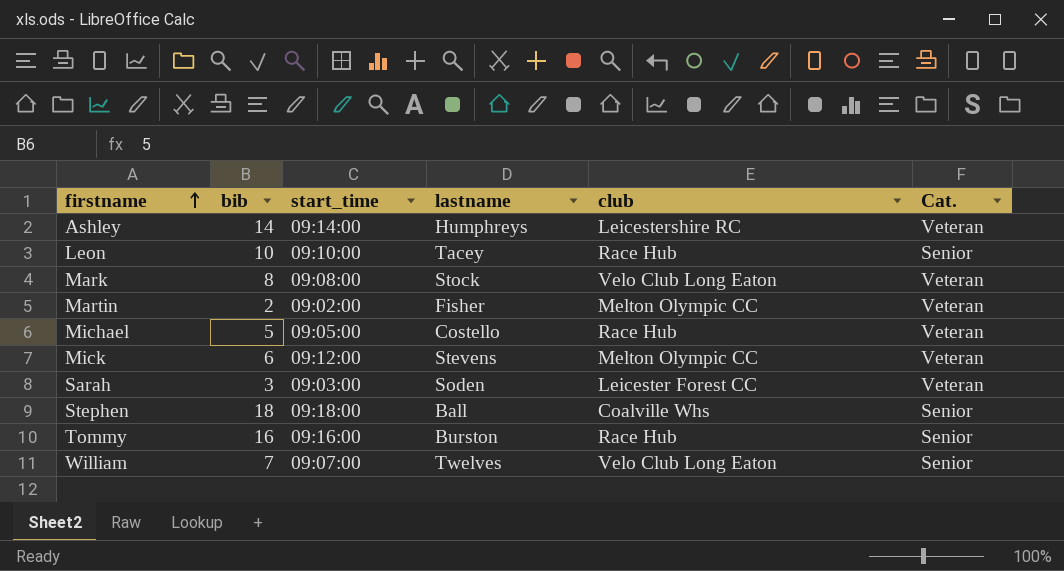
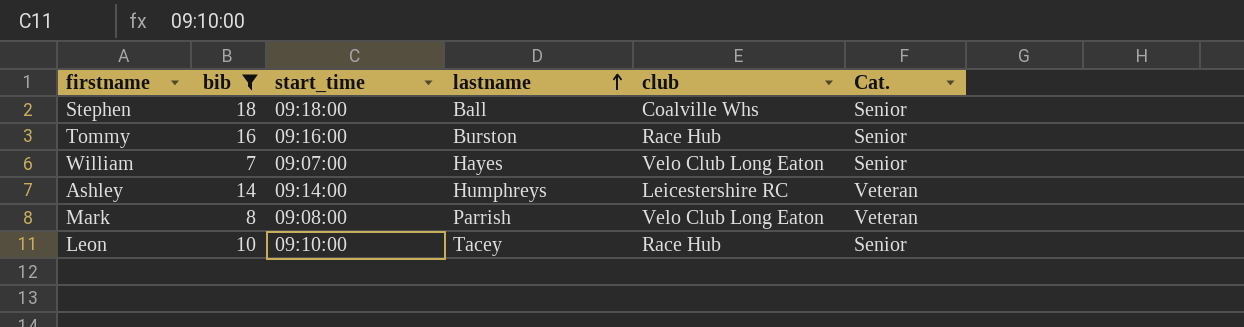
filter: none -> bib >= 7
row order: firstname ascending -> lastname ascending
William | lastname: Twelves -> Hayes
Mark | lastname: Stock -> Parrish

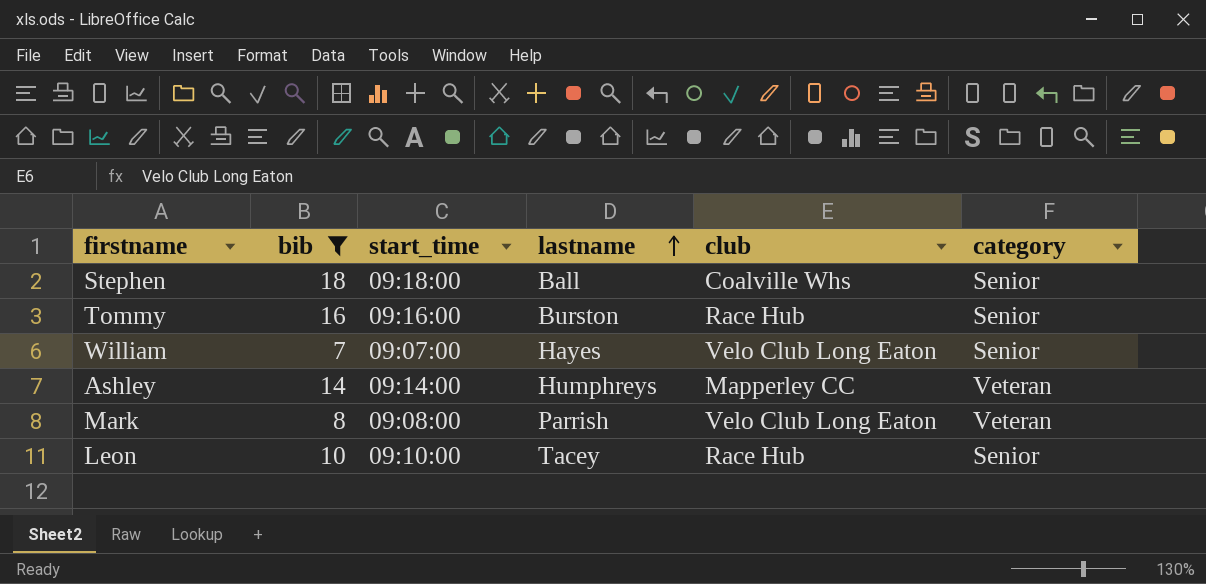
column name: Cat. -> category
Ashley | club: Leicestershire RC -> Mapperley CC

